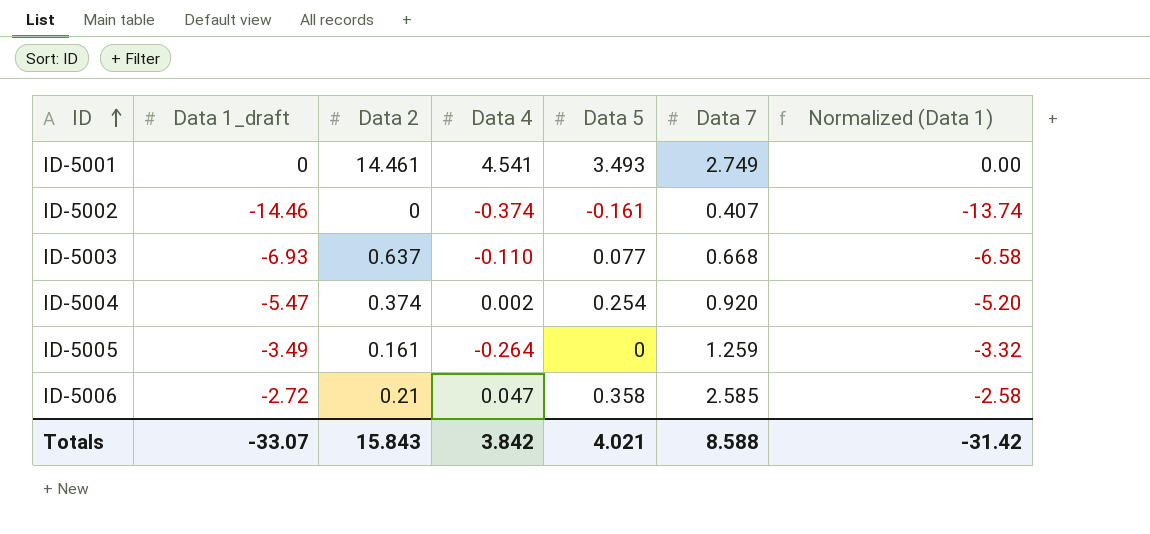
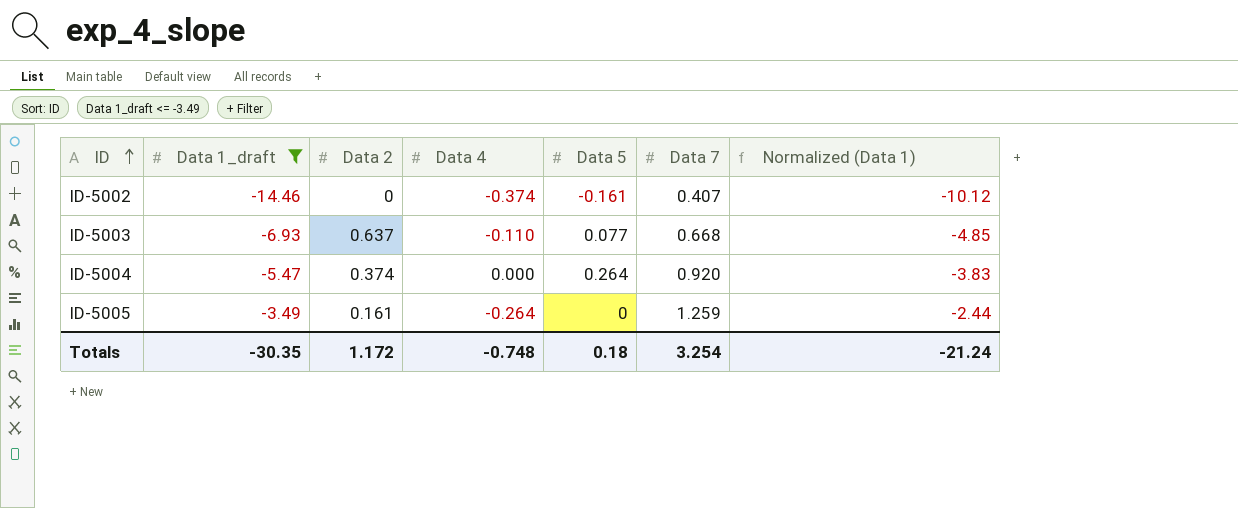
filter: none -> Data 1_draft <= -3.49
column Normalized (Data 1) | formula: [Data 1_draft] * 0.95 -> [Data 1_draft] * 0.7
ID-5004 | Data 4: 0.002 -> 0.000
ID-5004 | Data 5: 0.254 -> 0.264
Totals | Data 1_draft: -33.07 -> -30.35
Totals | Data 2: 15.843 -> 1.172
Totals | Data 4: 3.842 -> -0.748
Totals | Data 5: 4.021 -> 0.18
Totals | Data 7: 8.588 -> 3.254
Totals | Normalized (Data 1): -31.42 -> -21.24

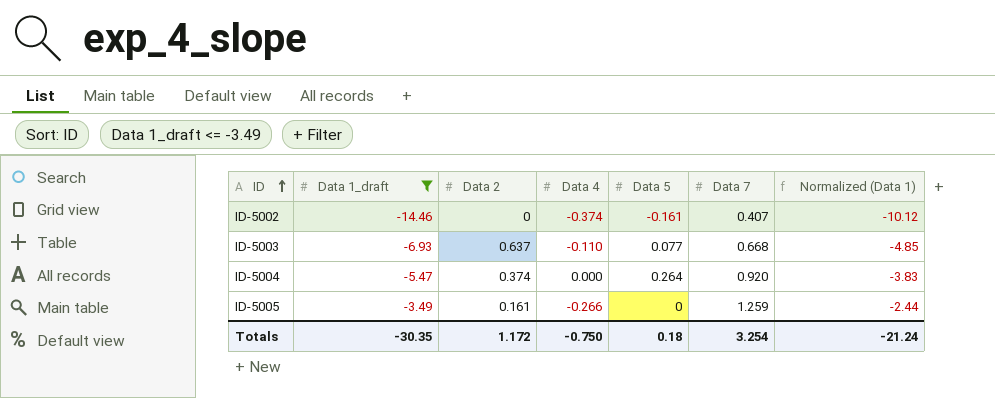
ID-5005 | Data 4: -0.264 -> -0.266
Totals | Data 4: -0.748 -> -0.750

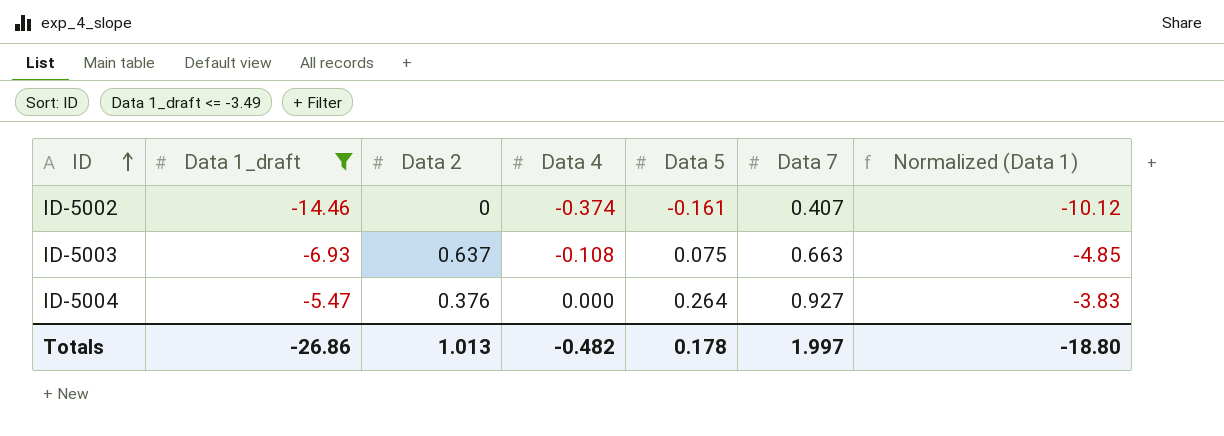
row ID-5005: -3.49 | 0.161 | -0.266 | 0 | 1.259 | -2.44 -> none
ID-5003 | Data 4: -0.110 -> -0.108
ID-5003 | Data 5: 0.077 -> 0.075
ID-5003 | Data 7: 0.668 -> 0.663
ID-5004 | Data 2: 0.374 -> 0.376
ID-5004 | Data 7: 0.920 -> 0.927
Totals | Data 1_draft: -30.35 -> -26.86
Totals | Data 2: 1.172 -> 1.013
Totals | Data 4: -0.750 -> -0.482
Totals | Data 5: 0.18 -> 0.178
Totals | Data 7: 3.254 -> 1.997
Totals | Normalized (Data 1): -21.24 -> -18.80

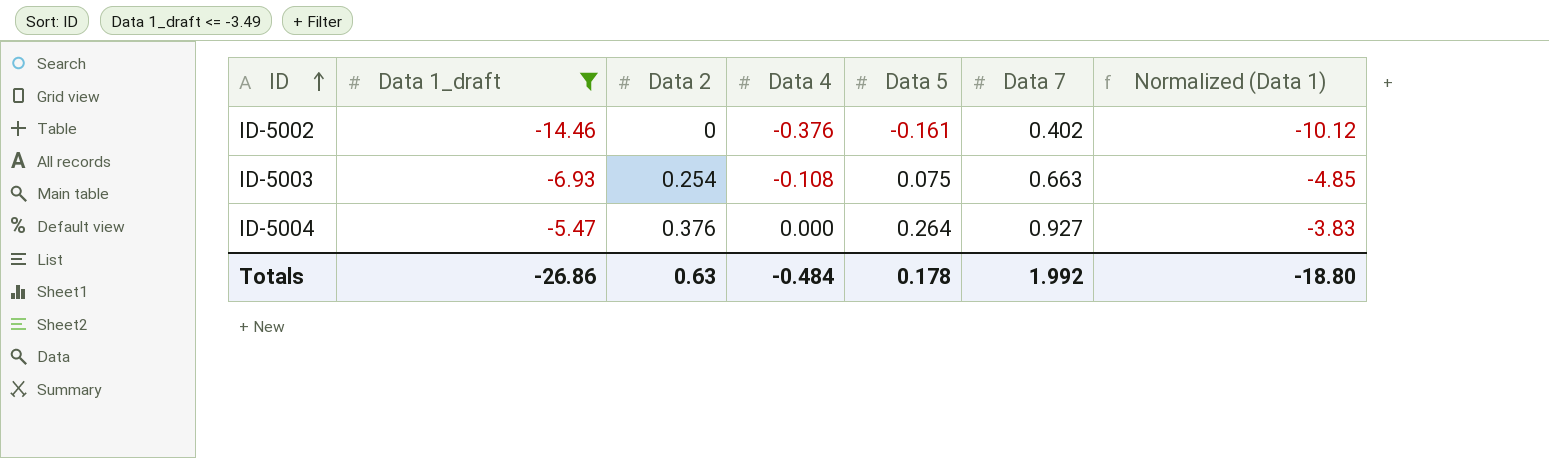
ID-5002 | Data 4: -0.374 -> -0.376
ID-5002 | Data 7: 0.407 -> 0.402
ID-5003 | Data 2: 0.637 -> 0.254
Totals | Data 2: 1.013 -> 0.63
Totals | Data 4: -0.482 -> -0.484
Totals | Data 7: 1.997 -> 1.992

